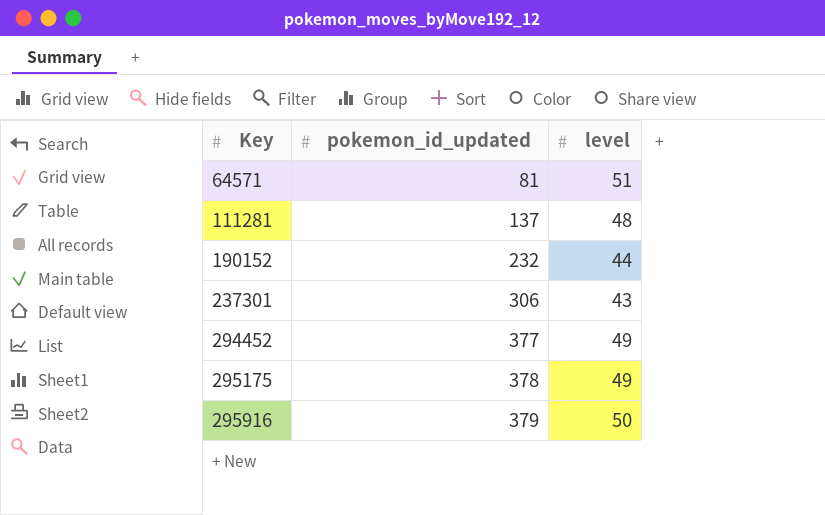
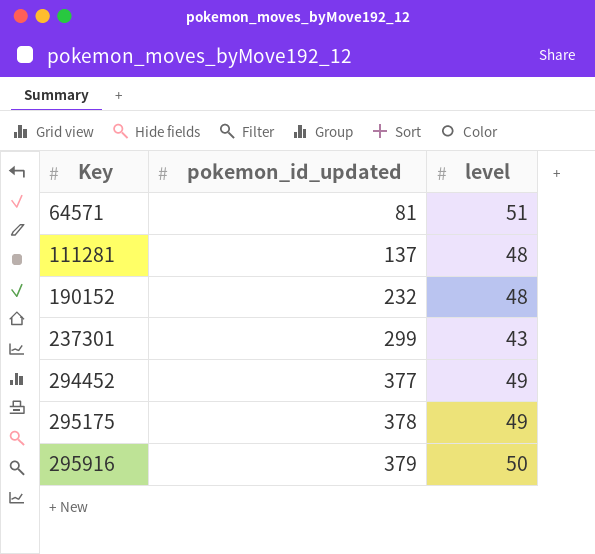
190152 | level: 44 -> 48
237301 | pokemon_id_updated: 306 -> 299

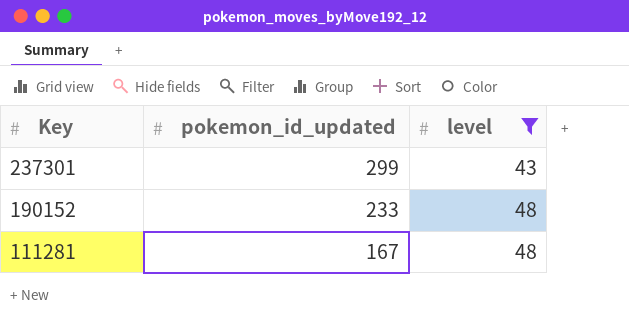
filter: none -> level <= 48
row order: Key ascending -> Key descending
190152 | pokemon_id_updated: 232 -> 233
111281 | pokemon_id_updated: 137 -> 167

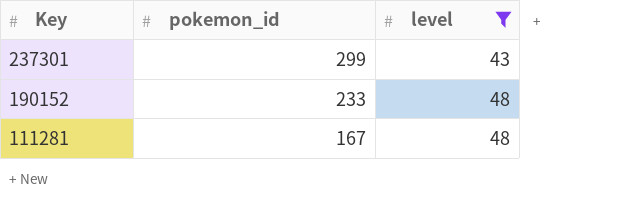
column name: pokemon_id_updated -> pokemon_id

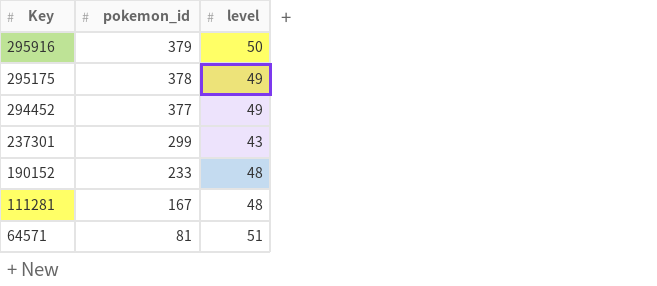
filter: level <= 48 -> none

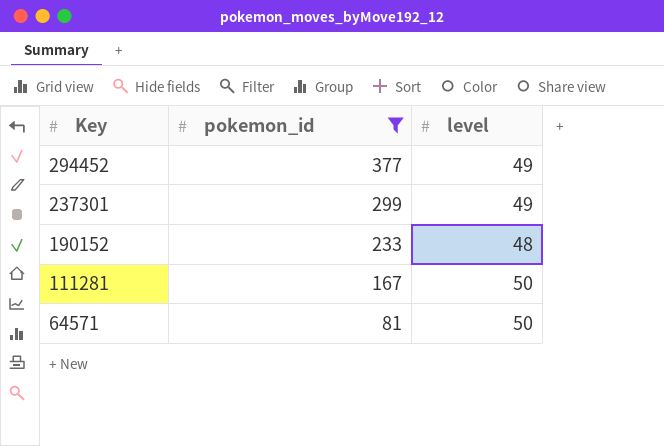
filter: none -> pokemon_id <= 377
237301 | level: 43 -> 49
111281 | level: 48 -> 50
64571 | level: 51 -> 50

